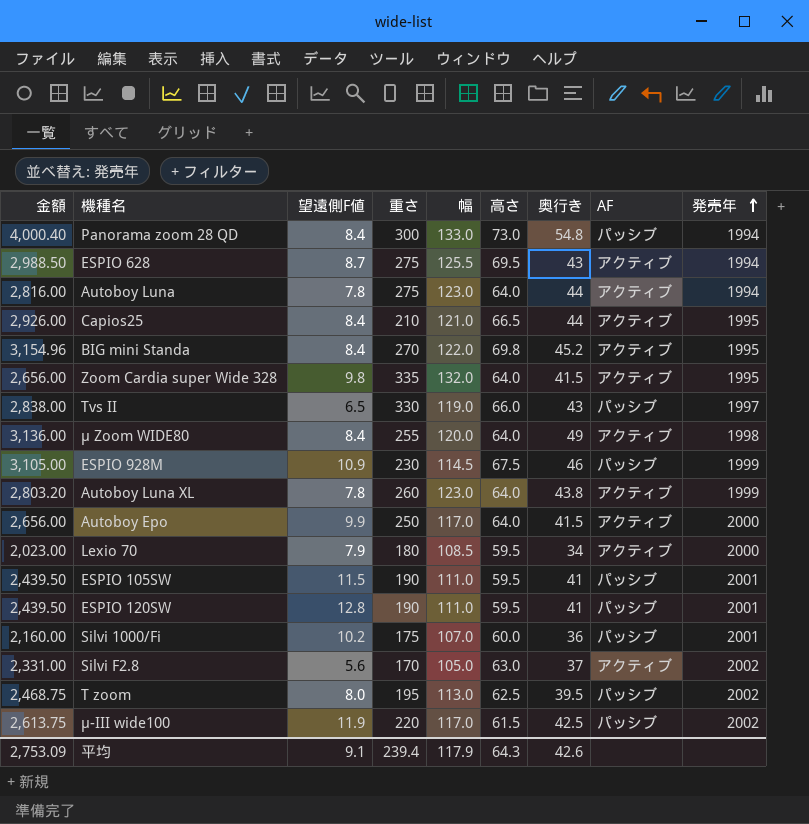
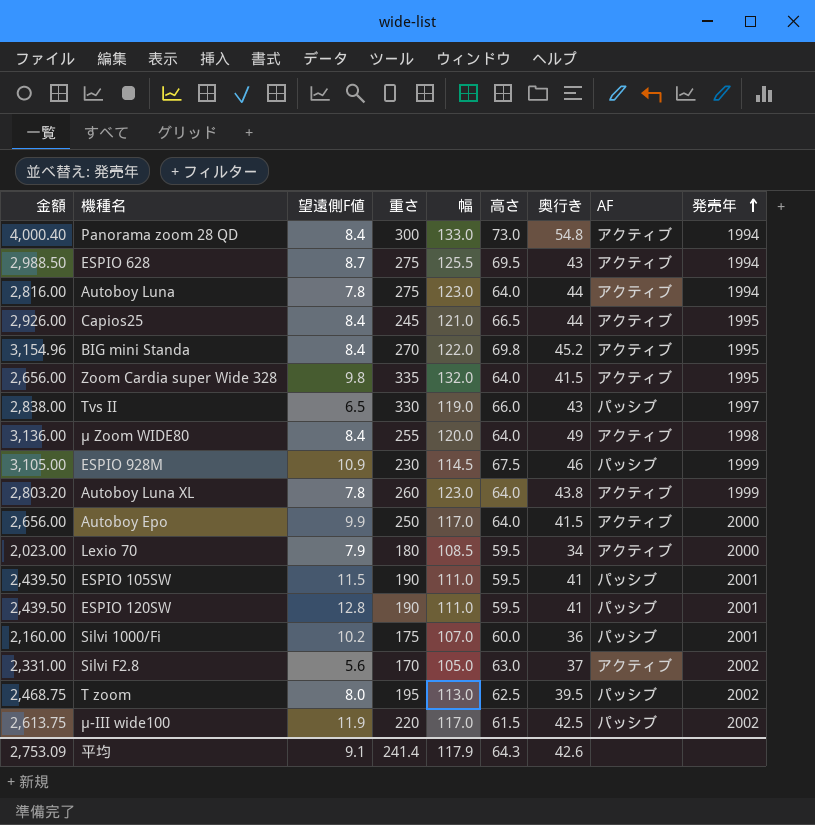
Panorama zoom 28 QD | AF: パッシブ -> アクティブ
Capios25 | 重さ: 210 -> 245
平均 | 重さ: 239.4 -> 241.4

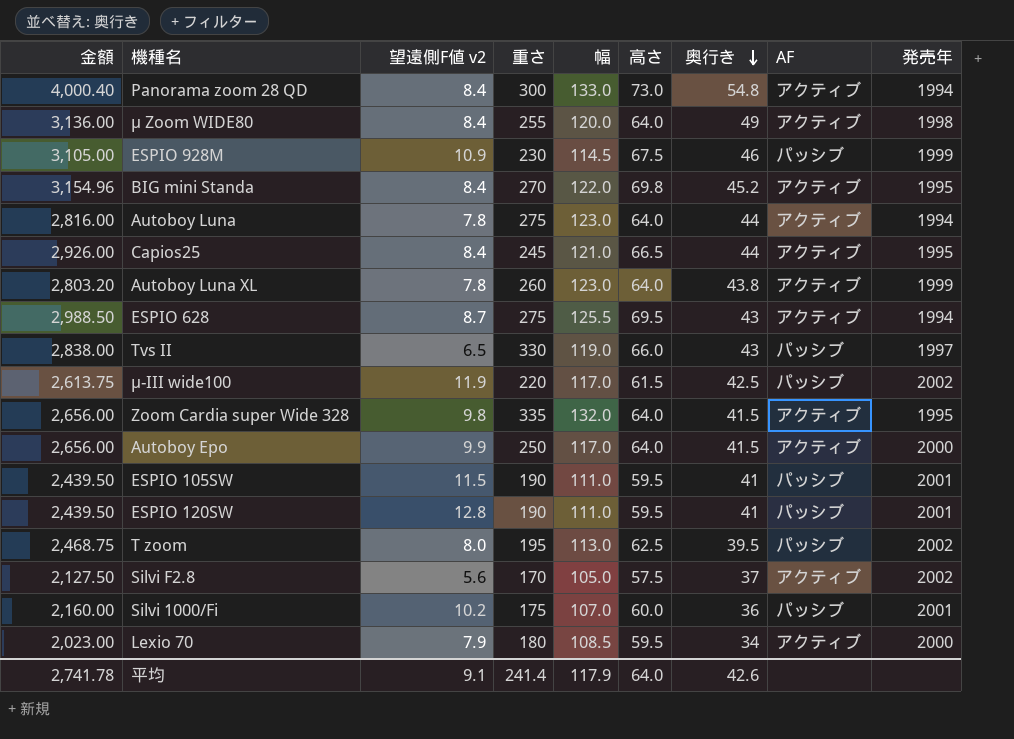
row order: 発売年 ascending -> 奥行き descending
column name: 望遠側F値 -> 望遠側F値 v2
Silvi F2.8 | 金額: 2,331.00 -> 2,127.50
Silvi F2.8 | 高さ: 63.0 -> 57.5
平均 | 金額: 2,753.09 -> 2,741.78
平均 | 高さ: 64.3 -> 64.0

